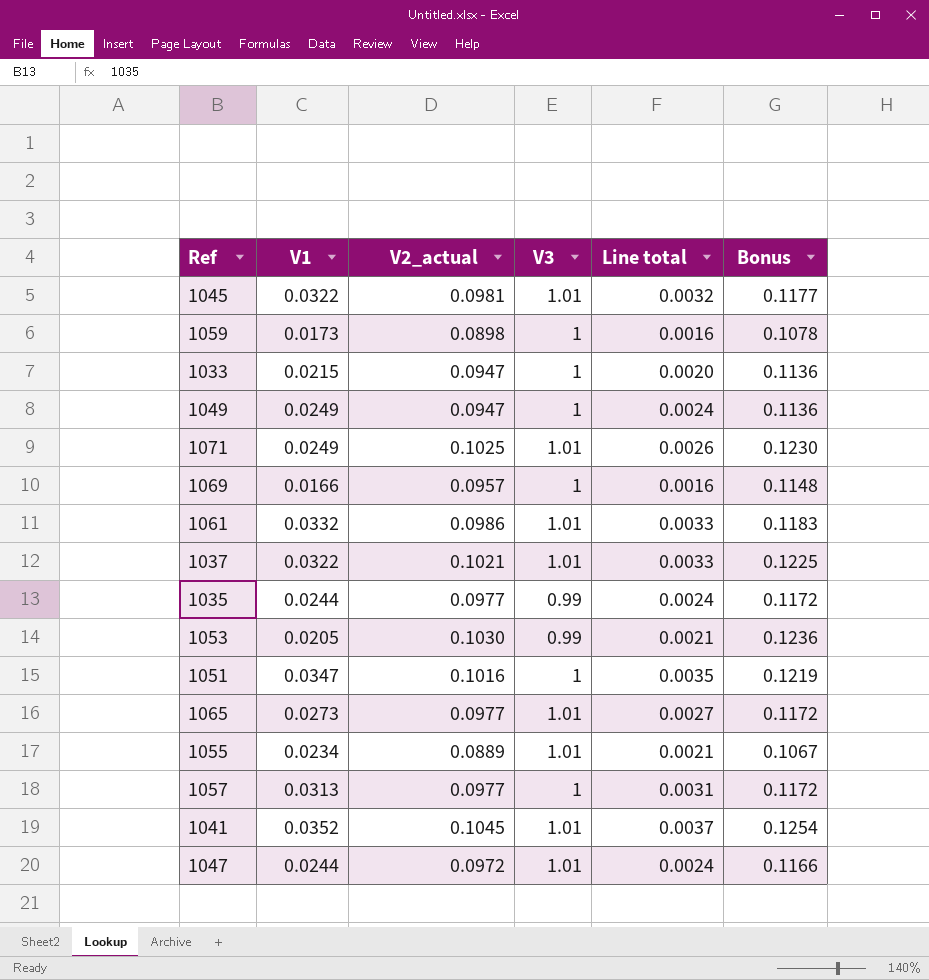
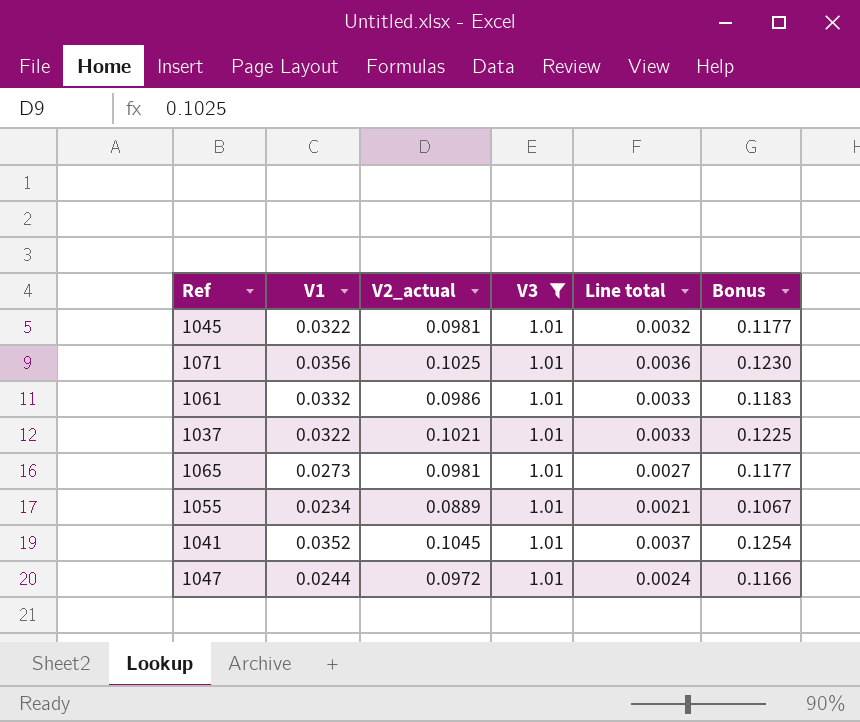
filter: none -> V3 = 1.01
1071 | V1: 0.0249 -> 0.0356
1071 | Line total: 0.0026 -> 0.0036
1065 | V2_actual: 0.0977 -> 0.0981
1065 | Bonus: 0.1172 -> 0.1177

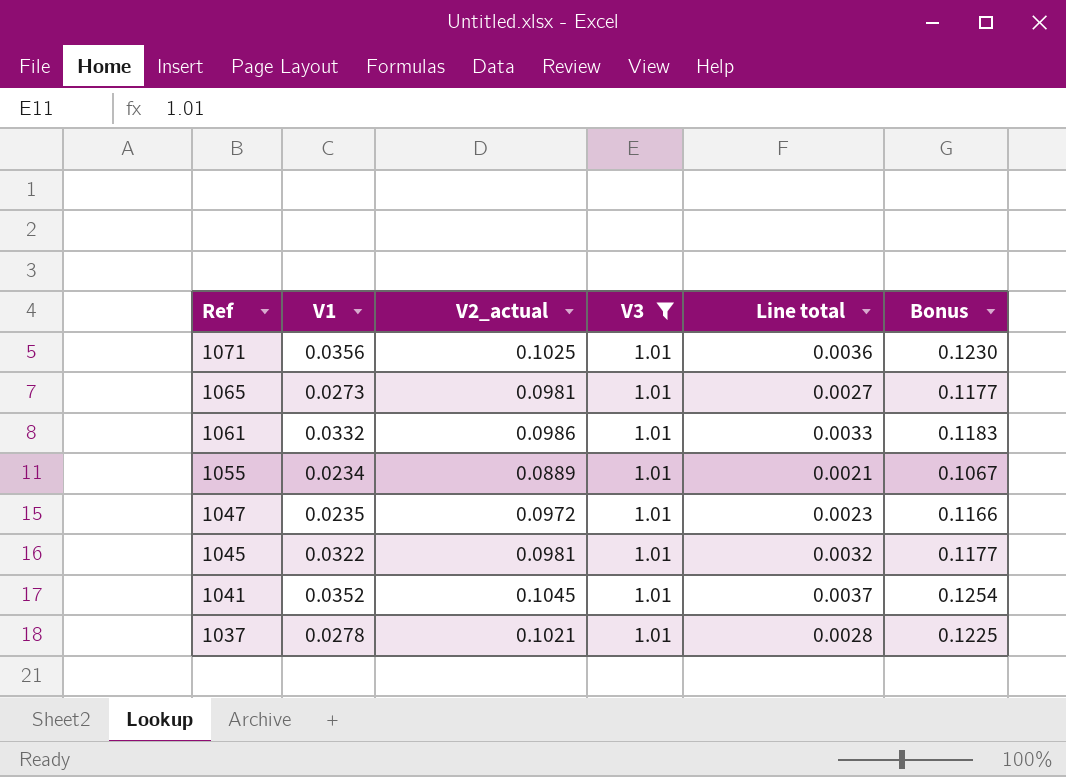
row order: none -> Ref descending
1047 | V1: 0.0244 -> 0.0235
1047 | Line total: 0.0024 -> 0.0023
1037 | V1: 0.0322 -> 0.0278
1037 | Line total: 0.0033 -> 0.0028

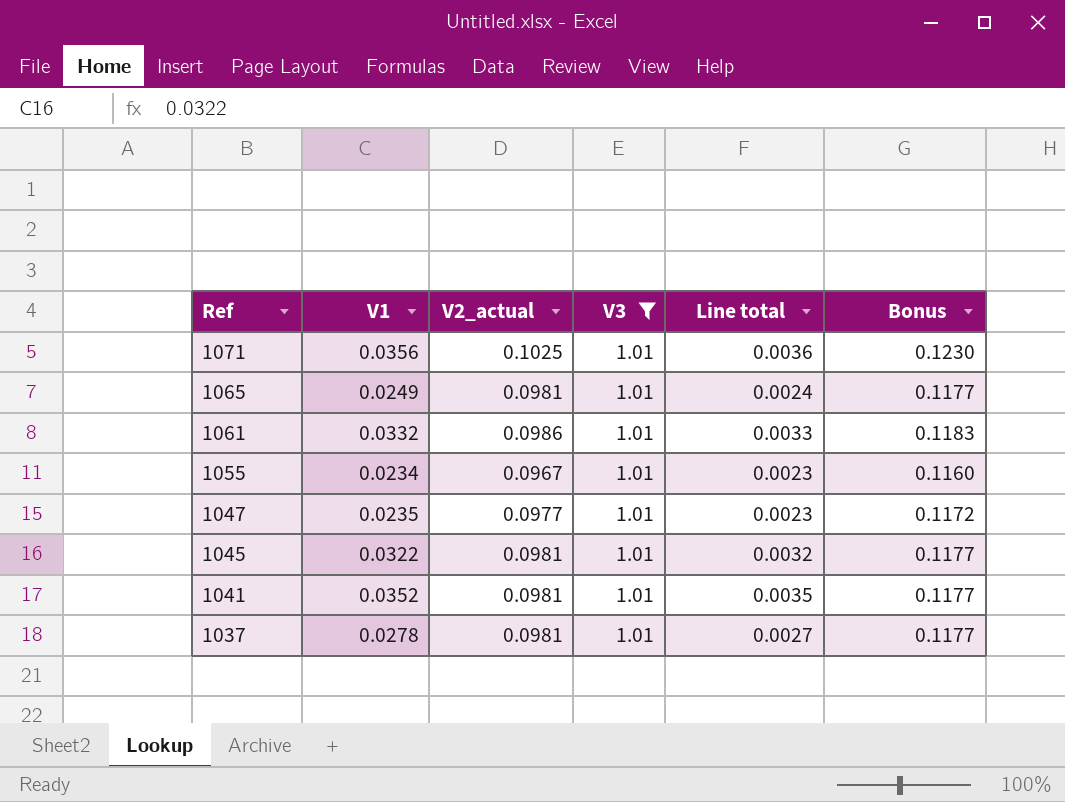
1065 | V1: 0.0273 -> 0.0249
1065 | Line total: 0.0027 -> 0.0024
1055 | V2_actual: 0.0889 -> 0.0967
1055 | Line total: 0.0021 -> 0.0023
1055 | Bonus: 0.1067 -> 0.1160
1047 | V2_actual: 0.0972 -> 0.0977
1047 | Bonus: 0.1166 -> 0.1172
1041 | V2_actual: 0.1045 -> 0.0981
1041 | Line total: 0.0037 -> 0.0035
1041 | Bonus: 0.1254 -> 0.1177
1037 | V2_actual: 0.1021 -> 0.0981
1037 | Line total: 0.0028 -> 0.0027
1037 | Bonus: 0.1225 -> 0.1177

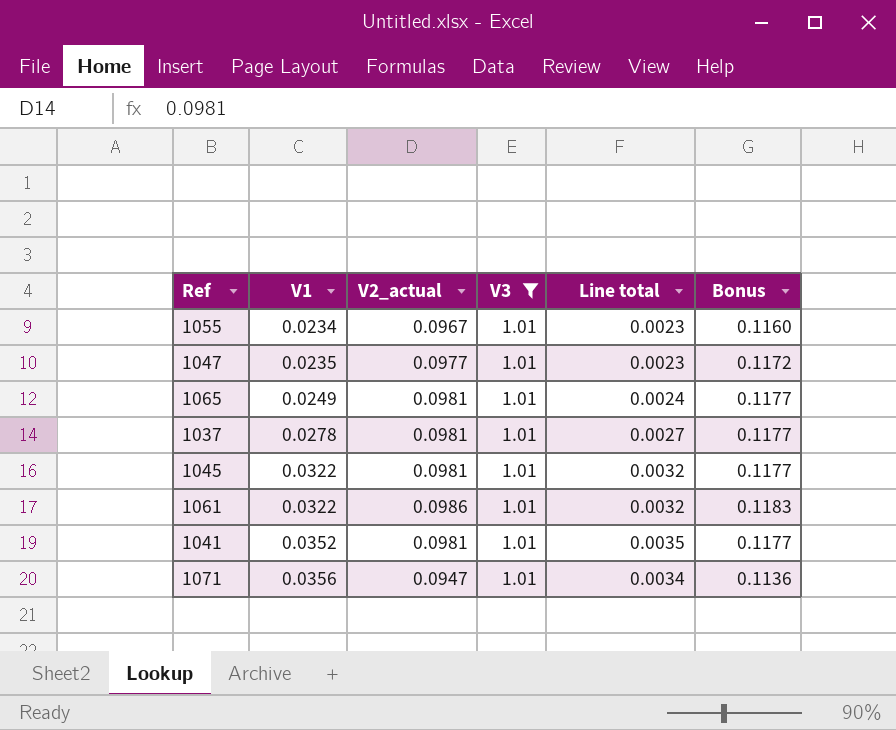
row order: Ref descending -> V1 ascending
1061 | V1: 0.0332 -> 0.0322
1061 | Line total: 0.0033 -> 0.0032
1071 | V2_actual: 0.1025 -> 0.0947
1071 | Line total: 0.0036 -> 0.0034
1071 | Bonus: 0.1230 -> 0.1136

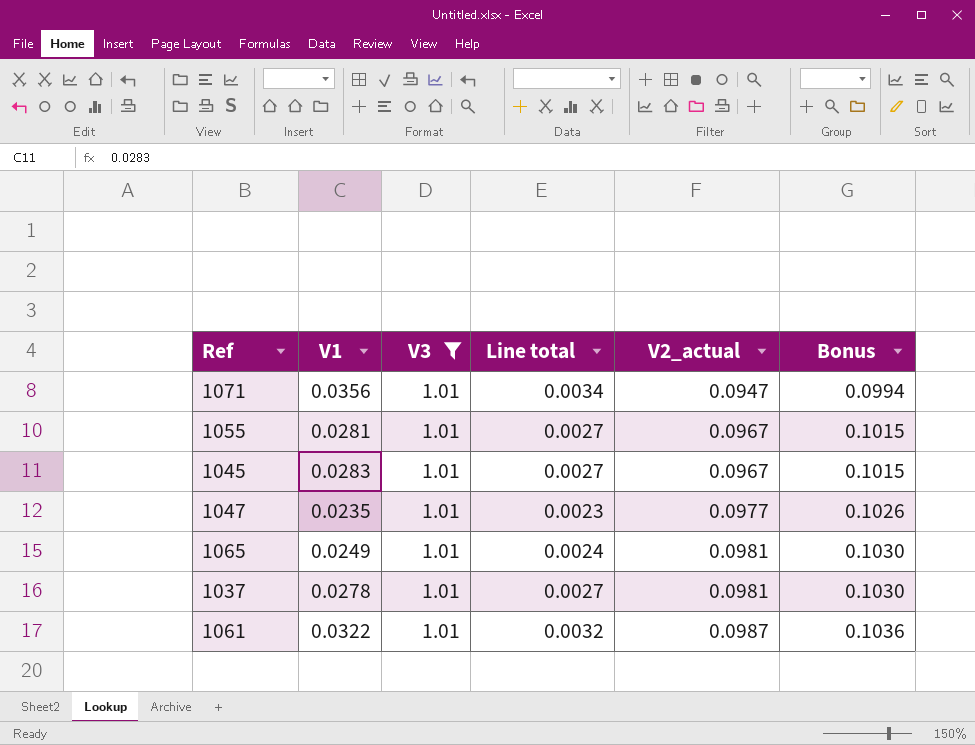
row order: V1 ascending -> V2_actual ascending
column V2_actual | position: 3 -> 5
column Bonus | formula: [V2_actual] * 1.2 -> [V2_actual] * 1.05
row 1041: 0.0352 | 0.0981 | 1.01 | 0.0035 | 0.1177 -> none
1055 | V1: 0.0234 -> 0.0281
1055 | Line total: 0.0023 -> 0.0027
1045 | V1: 0.0322 -> 0.0283
1045 | Line total: 0.0032 -> 0.0027
1045 | V2_actual: 0.0981 -> 0.0967
1061 | V2_actual: 0.0986 -> 0.0987

